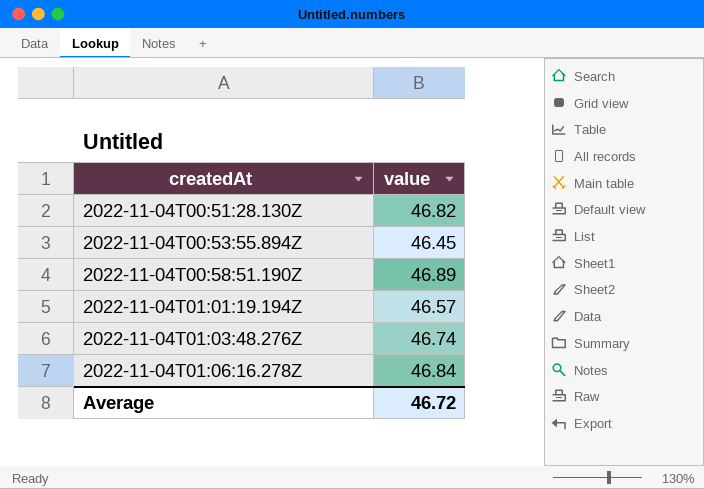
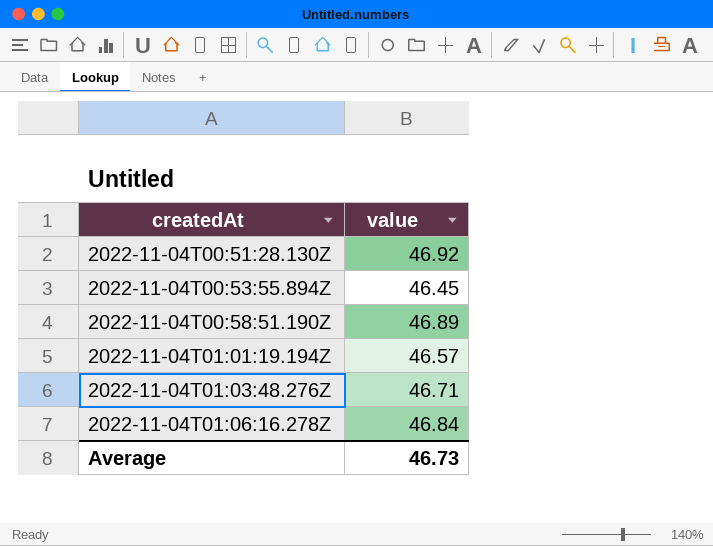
2022-11-04T00:51:28.130Z | value: 46.82 -> 46.92
2022-11-04T01:03:48.276Z | value: 46.74 -> 46.71
Average | value: 46.72 -> 46.73

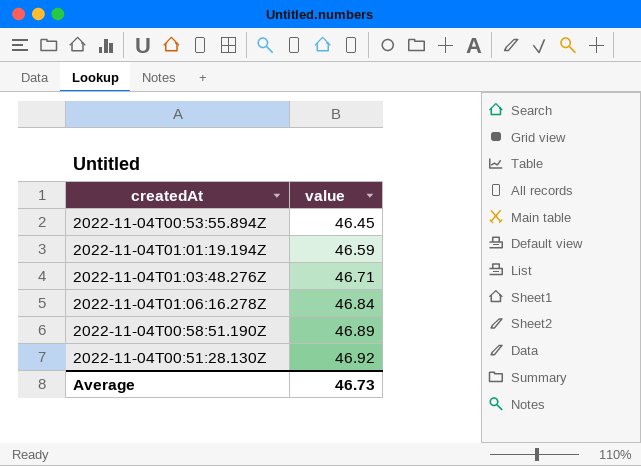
row order: createdAt ascending -> value ascending
2022-11-04T01:01:19.194Z | value: 46.57 -> 46.59

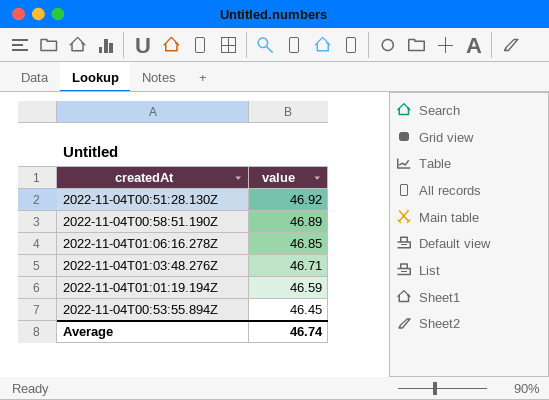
row order: value ascending -> value descending
2022-11-04T01:06:16.278Z | value: 46.84 -> 46.85
Average | value: 46.73 -> 46.74

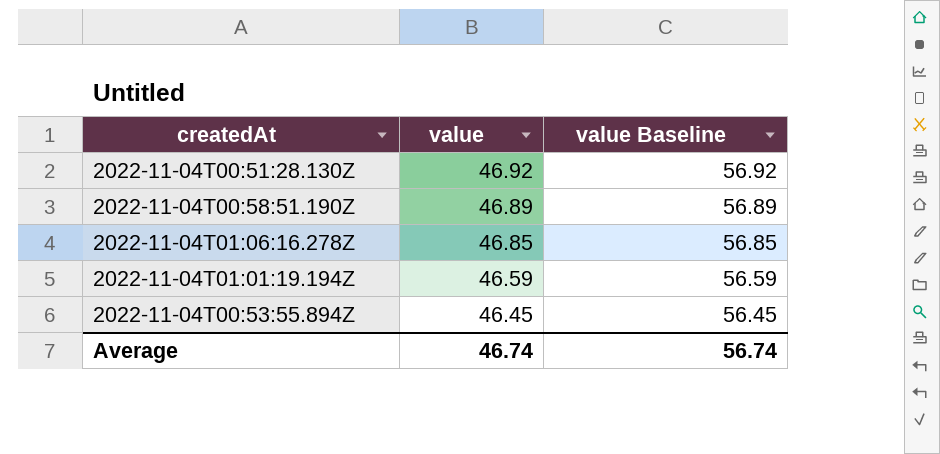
column value Baseline | formula: none -> [value] + 10
row 2022-11-04T01:03:48.276Z: 46.71 -> none

